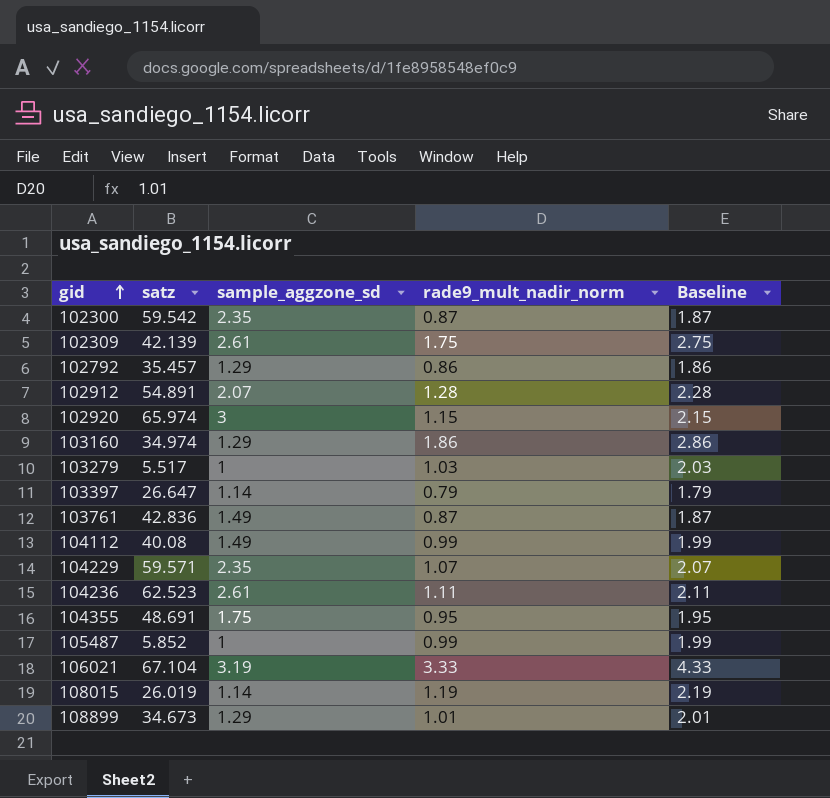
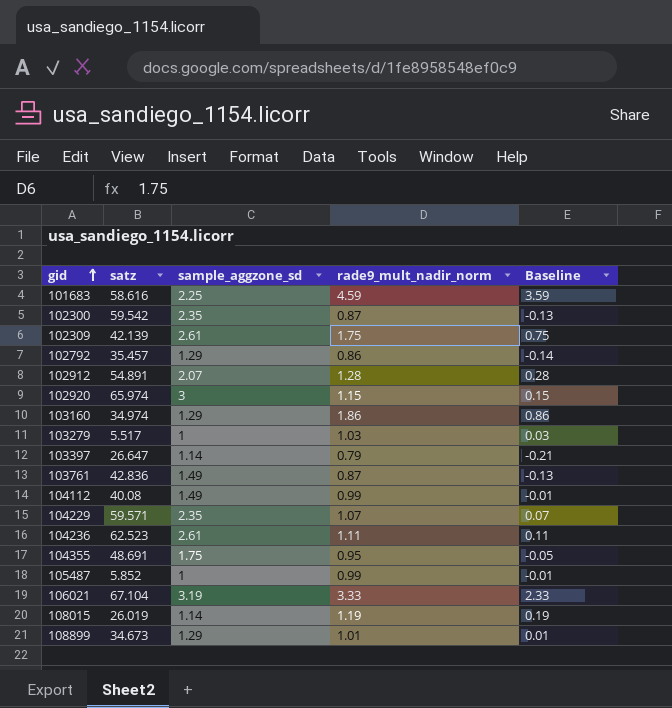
column Baseline | formula: [rade9_mult_nadir_norm] + 1 -> [rade9_mult_nadir_norm] - 1
row 101683: none -> 58.616 | 2.25 | 4.59 | 3.59

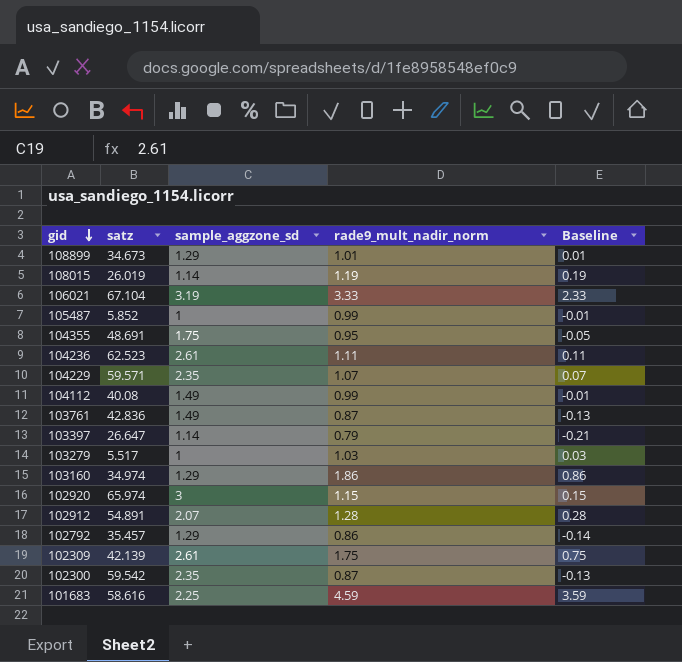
row order: gid ascending -> gid descending

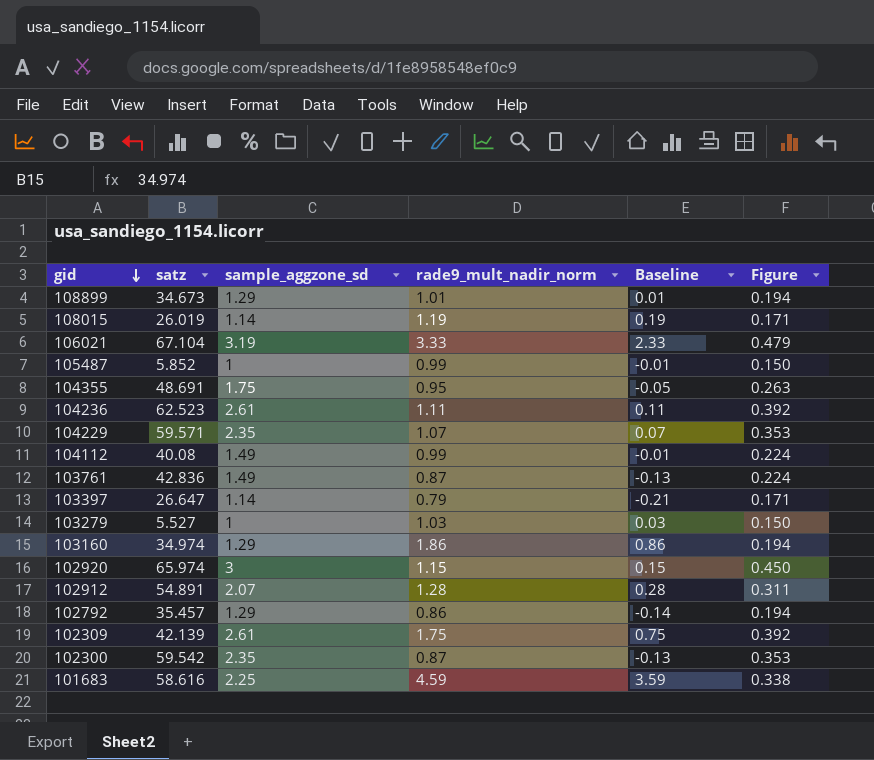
column Figure | formula: none -> [sample_aggzone_sd] * 0.15
103279 | satz: 5.517 -> 5.527

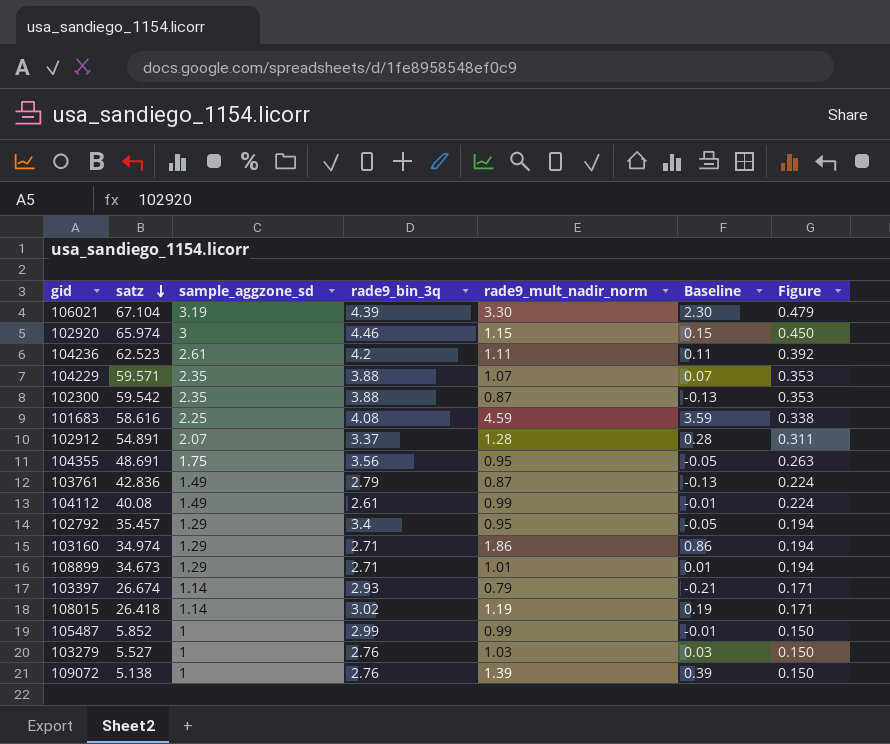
row order: gid descending -> satz descending
column rade9_bin_3q | position: none -> 4
row 102309: 42.139 | 2.61 | 1.75 | 0.75 | 0.392 -> none
106021 | rade9_mult_nadir_norm: 3.33 -> 3.30
106021 | Baseline: 2.33 -> 2.30
102792 | rade9_mult_nadir_norm: 0.86 -> 0.95
102792 | Baseline: -0.14 -> -0.05
103397 | satz: 26.647 -> 26.674
108015 | satz: 26.019 -> 26.418
row 109072: none -> 5.138 | 1 | 2.76 | 1.39 | 0.39 | 0.150

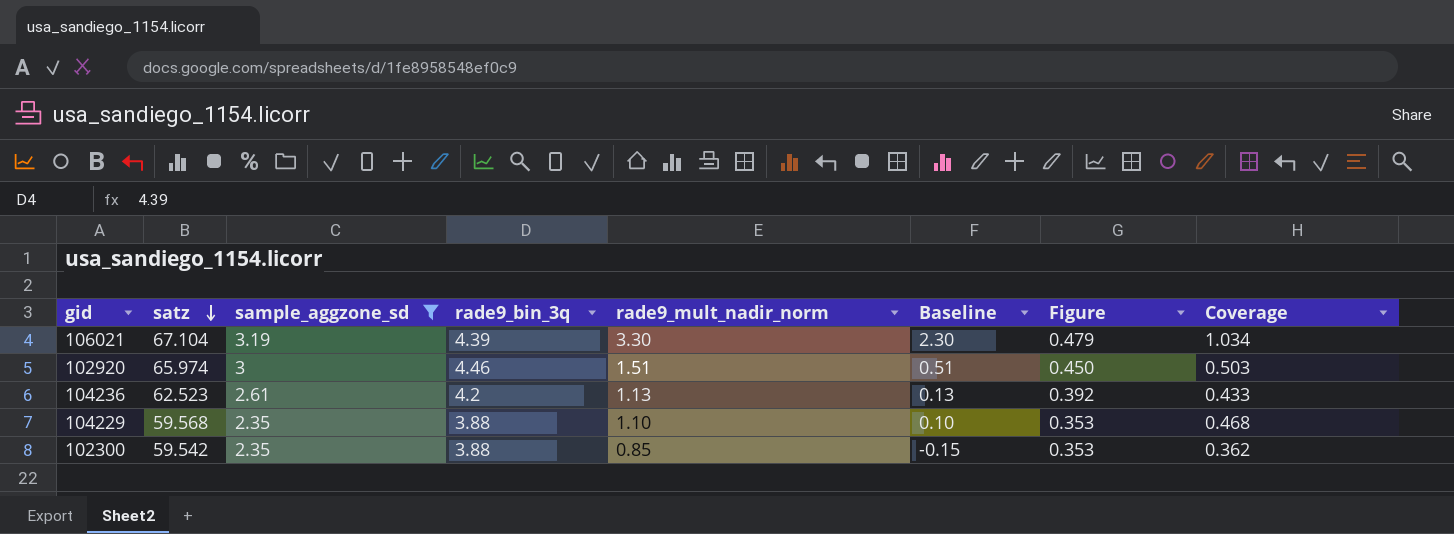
filter: none -> sample_aggzone_sd >= 2.35
column Coverage | formula: none -> [rade9_mult_nadir_norm] / [sample_aggzone_sd]
102920 | rade9_mult_nadir_norm: 1.15 -> 1.51
102920 | Baseline: 0.15 -> 0.51
104236 | rade9_mult_nadir_norm: 1.11 -> 1.13
104236 | Baseline: 0.11 -> 0.13
104229 | satz: 59.571 -> 59.568
104229 | rade9_mult_nadir_norm: 1.07 -> 1.10
104229 | Baseline: 0.07 -> 0.10
102300 | rade9_mult_nadir_norm: 0.87 -> 0.85
102300 | Baseline: -0.13 -> -0.15

